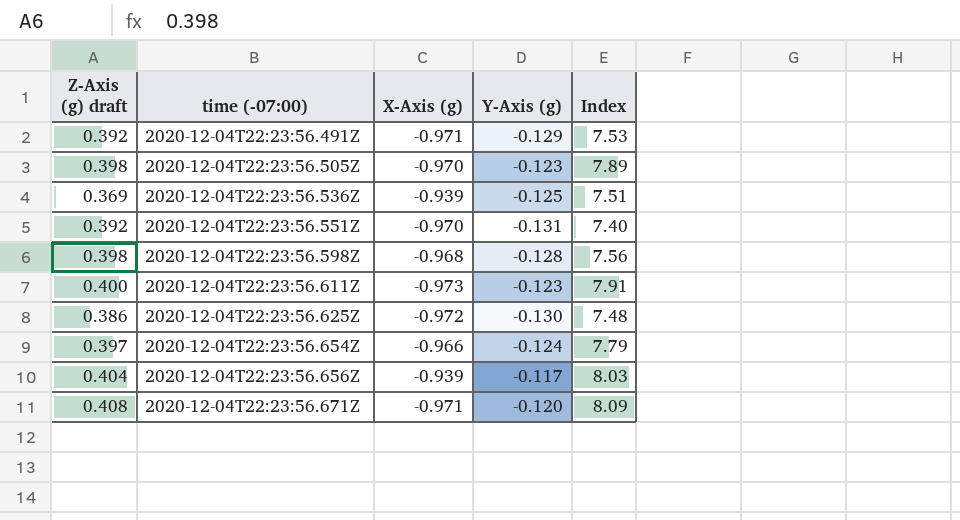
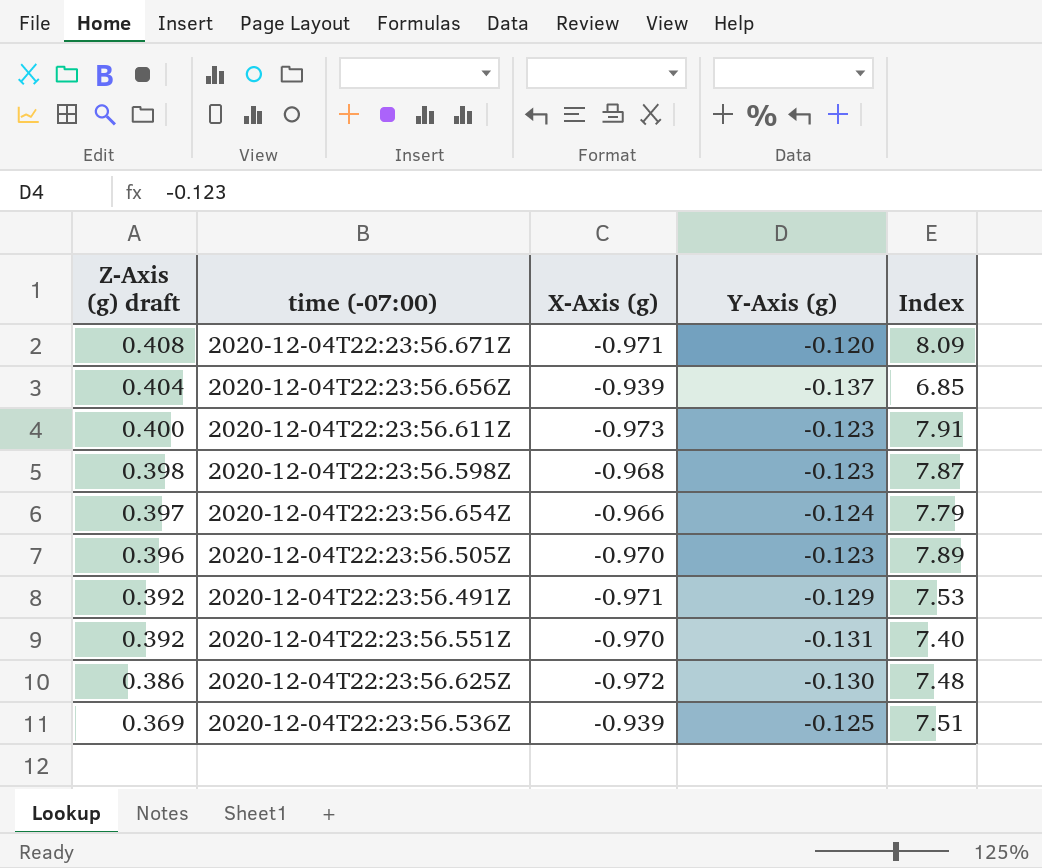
row order: time (-07:00) ascending -> Z-Axis (g) draft descending
2020-12-04T22:23:56.656Z | Y-Axis (g): -0.117 -> -0.137
2020-12-04T22:23:56.656Z | Index: 8.03 -> 6.85
2020-12-04T22:23:56.598Z | Y-Axis (g): -0.128 -> -0.123
2020-12-04T22:23:56.598Z | Index: 7.56 -> 7.87
2020-12-04T22:23:56.505Z | Z-Axis (g) draft: 0.398 -> 0.396

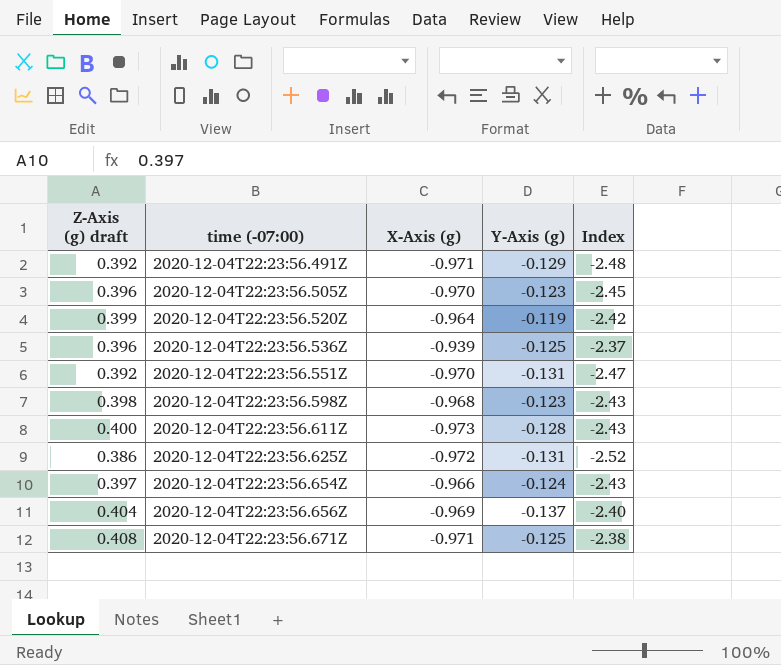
row order: Z-Axis (g) draft descending -> time (-07:00) ascending
column Index | formula: [X-Axis (g)] / [Y-Axis (g)] -> [X-Axis (g)] / [Z-Axis (g) draft]
row 2020-12-04T22:23:56.520Z: none -> 0.399 | -0.964 | -0.119 | -2.42
2020-12-04T22:23:56.536Z | Z-Axis (g) draft: 0.369 -> 0.396
2020-12-04T22:23:56.611Z | Y-Axis (g): -0.123 -> -0.128
2020-12-04T22:23:56.625Z | Y-Axis (g): -0.130 -> -0.131
2020-12-04T22:23:56.656Z | X-Axis (g): -0.939 -> -0.969
2020-12-04T22:23:56.671Z | Y-Axis (g): -0.120 -> -0.125

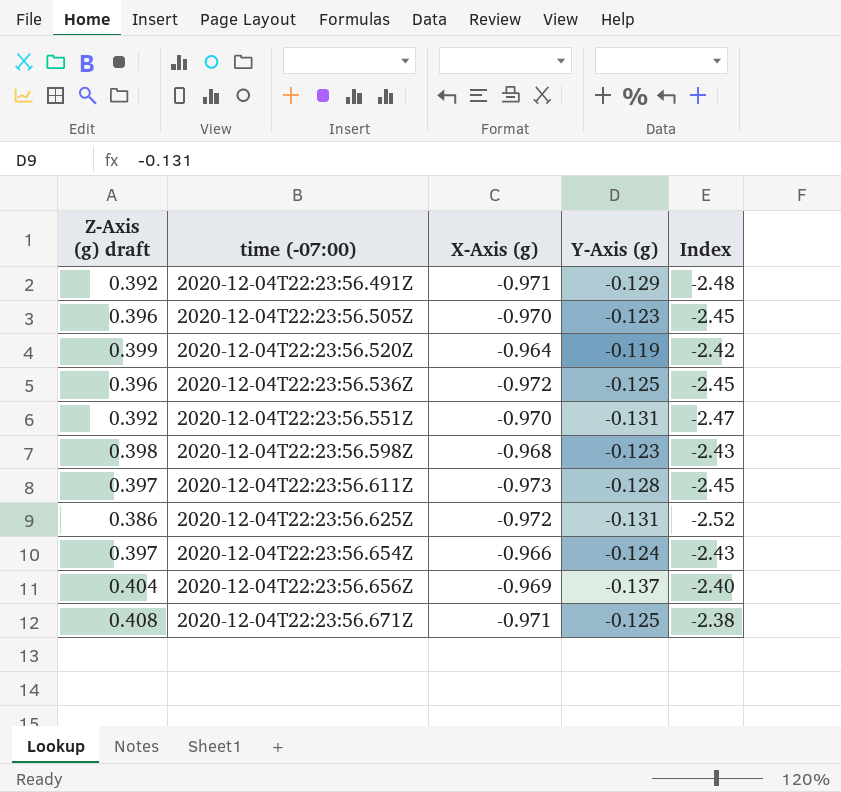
2020-12-04T22:23:56.536Z | X-Axis (g): -0.939 -> -0.972
2020-12-04T22:23:56.536Z | Index: -2.37 -> -2.45
2020-12-04T22:23:56.611Z | Z-Axis (g) draft: 0.400 -> 0.397
2020-12-04T22:23:56.611Z | Index: -2.43 -> -2.45

